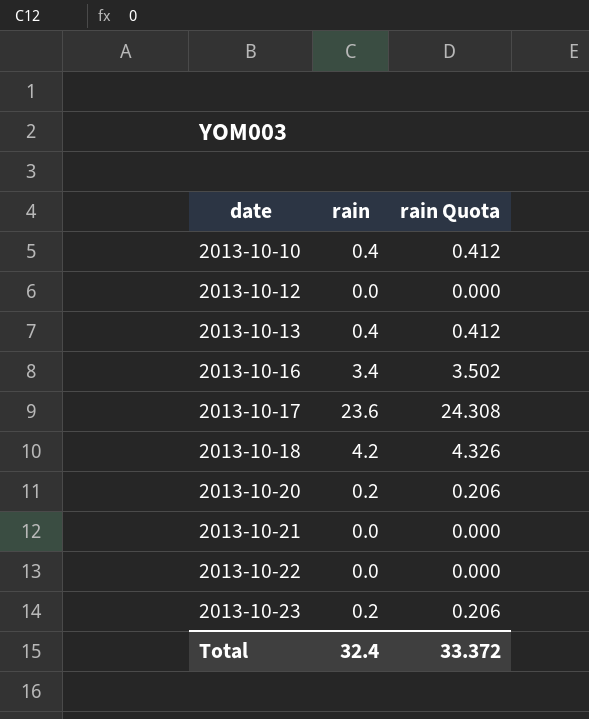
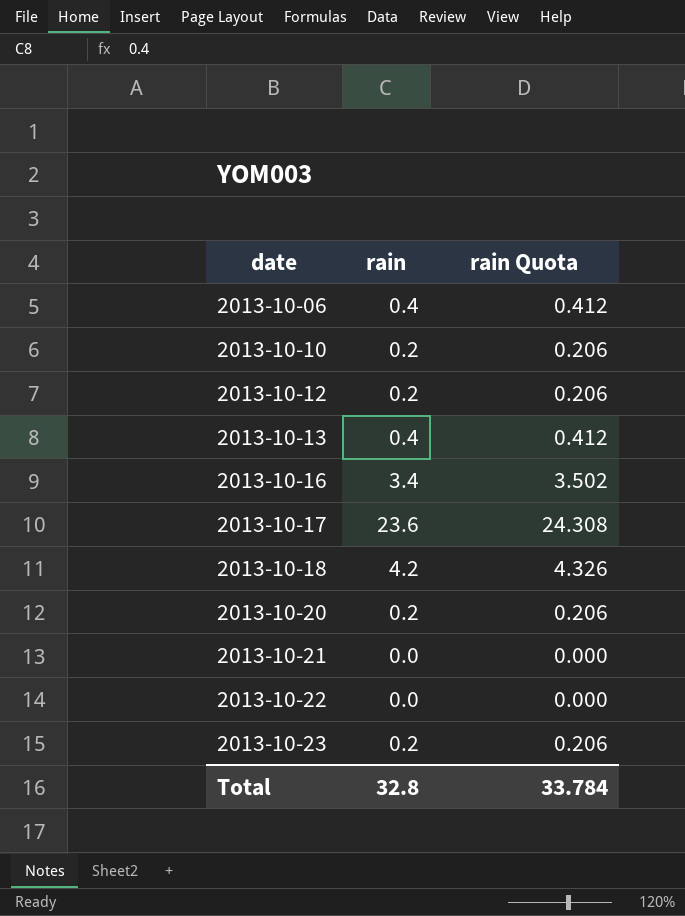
row 2013-10-06: none -> 0.4 | 0.412
2013-10-10 | rain: 0.4 -> 0.2
2013-10-10 | rain Quota: 0.412 -> 0.206
2013-10-12 | rain: 0.0 -> 0.2
2013-10-12 | rain Quota: 0.000 -> 0.206
Total | rain: 32.4 -> 32.8
Total | rain Quota: 33.372 -> 33.784

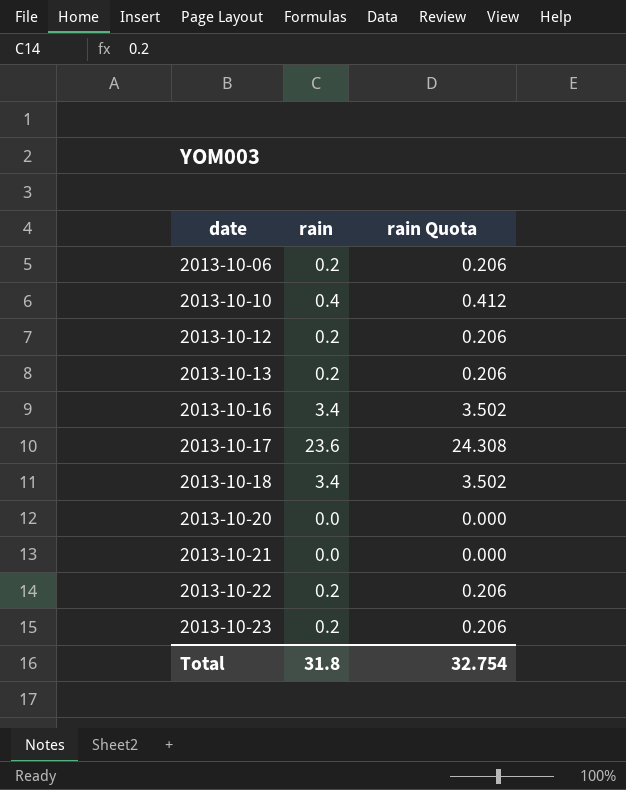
2013-10-06 | rain: 0.4 -> 0.2
2013-10-06 | rain Quota: 0.412 -> 0.206
2013-10-10 | rain: 0.2 -> 0.4
2013-10-10 | rain Quota: 0.206 -> 0.412
2013-10-13 | rain: 0.4 -> 0.2
2013-10-13 | rain Quota: 0.412 -> 0.206
2013-10-18 | rain: 4.2 -> 3.4
2013-10-18 | rain Quota: 4.326 -> 3.502
2013-10-20 | rain: 0.2 -> 0.0
2013-10-20 | rain Quota: 0.206 -> 0.000
2013-10-22 | rain: 0.0 -> 0.2
2013-10-22 | rain Quota: 0.000 -> 0.206
Total | rain: 32.8 -> 31.8
Total | rain Quota: 33.784 -> 32.754

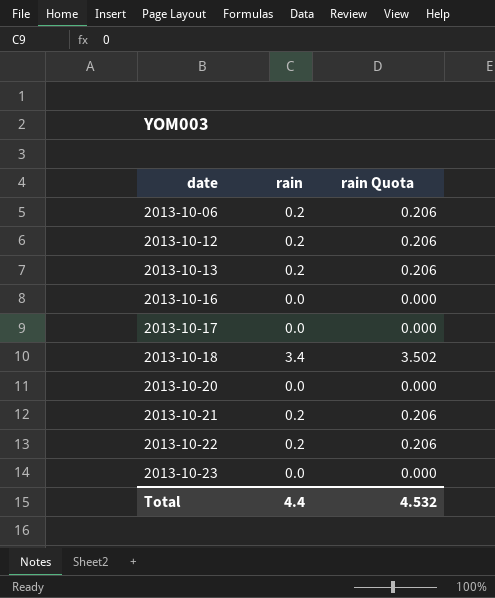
row 2013-10-10: 0.4 | 0.412 -> none
2013-10-16 | rain: 3.4 -> 0.0
2013-10-16 | rain Quota: 3.502 -> 0.000
2013-10-17 | rain: 23.6 -> 0.0
2013-10-17 | rain Quota: 24.308 -> 0.000
2013-10-21 | rain: 0.0 -> 0.2
2013-10-21 | rain Quota: 0.000 -> 0.206
2013-10-23 | rain: 0.2 -> 0.0
2013-10-23 | rain Quota: 0.206 -> 0.000
Total | rain: 31.8 -> 4.4
Total | rain Quota: 32.754 -> 4.532

